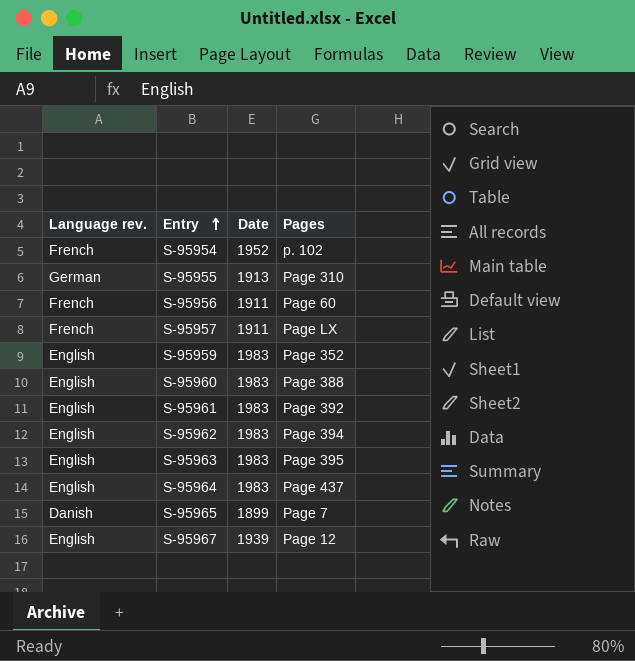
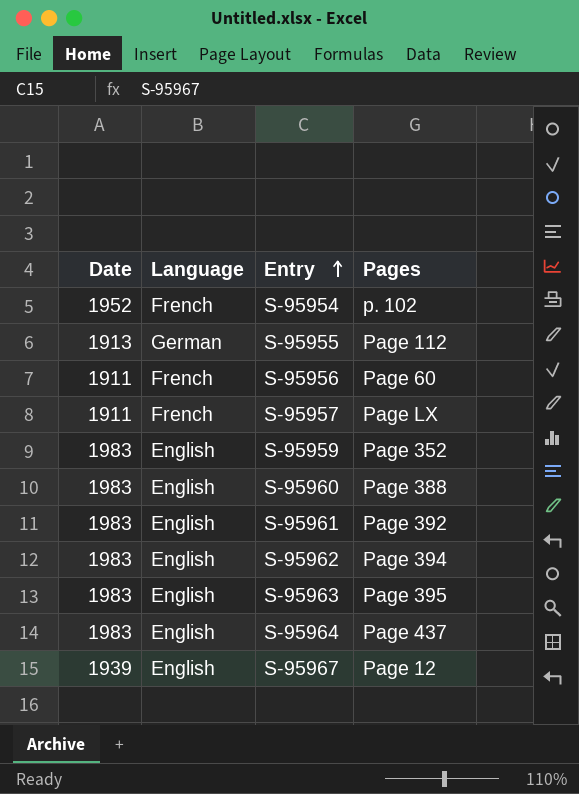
column Date | position: 3 -> 1
column name: Language rev. -> Language
row S-95965: Danish | 1899 | Page 7 -> none
S-95955 | Pages: Page 310 -> Page 112

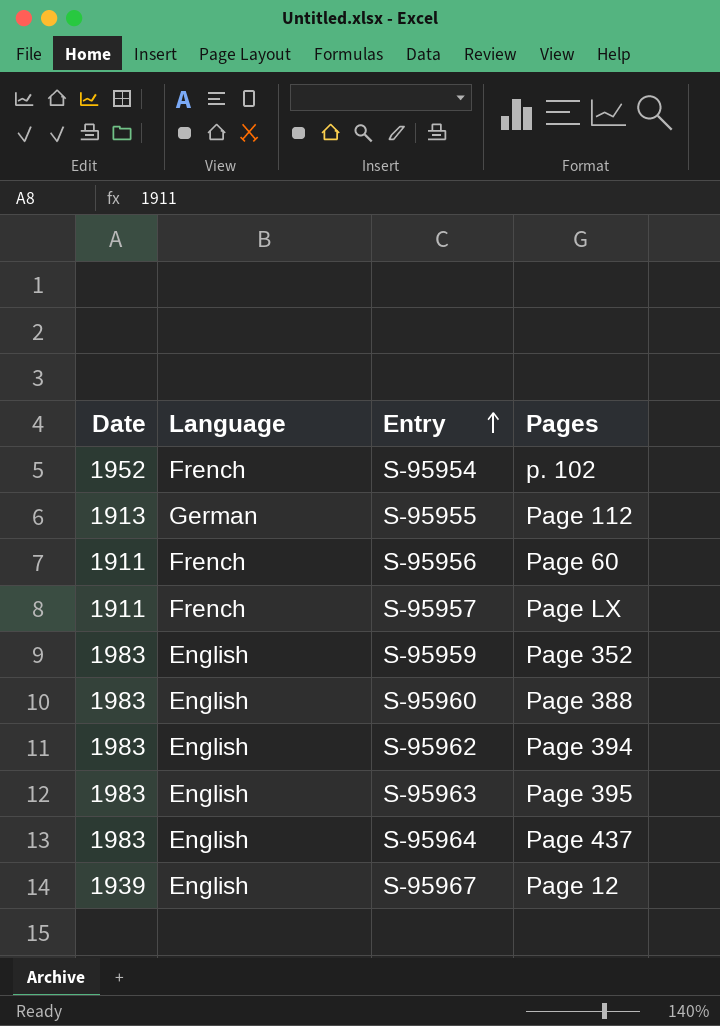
row S-95961: 1983 | English | Page 392 -> none

